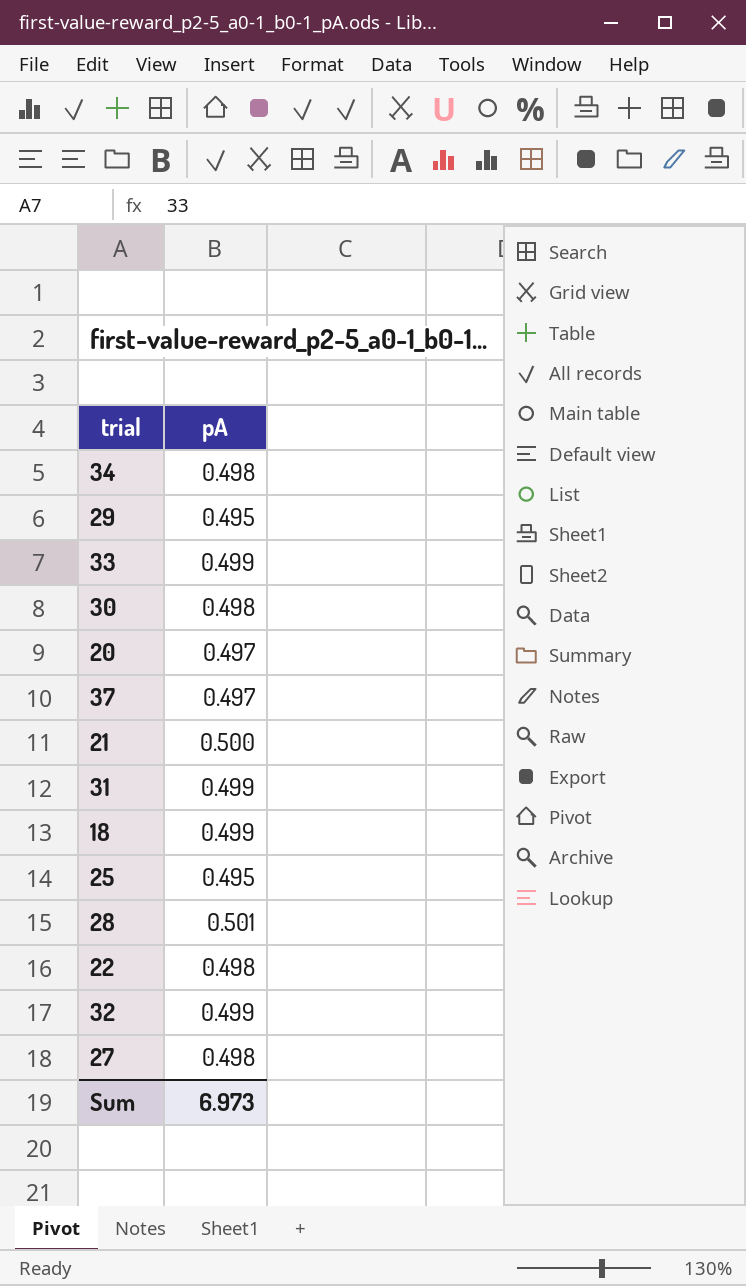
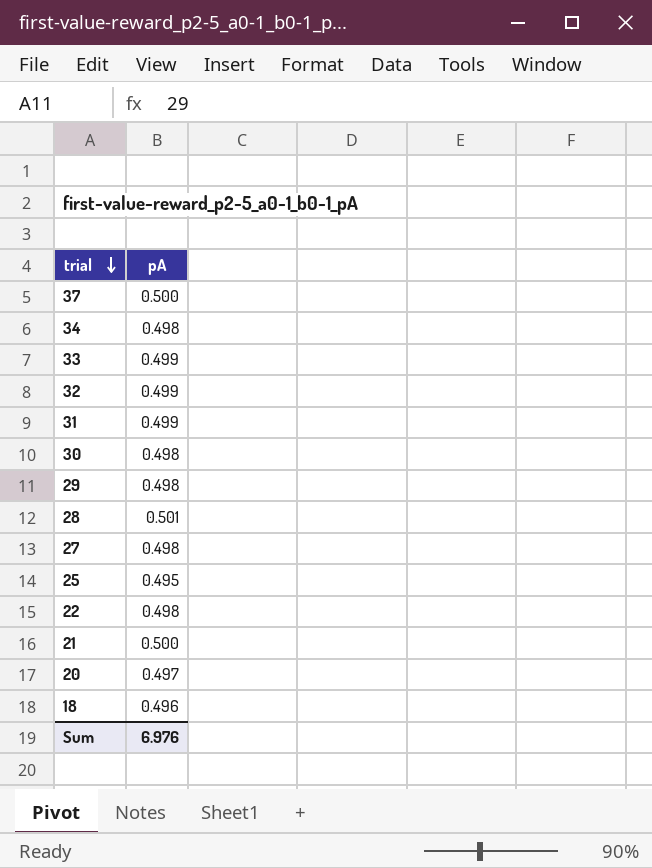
row order: none -> trial descending
37 | pA: 0.497 -> 0.500
29 | pA: 0.495 -> 0.498
18 | pA: 0.499 -> 0.496
Sum | pA: 6.973 -> 6.976

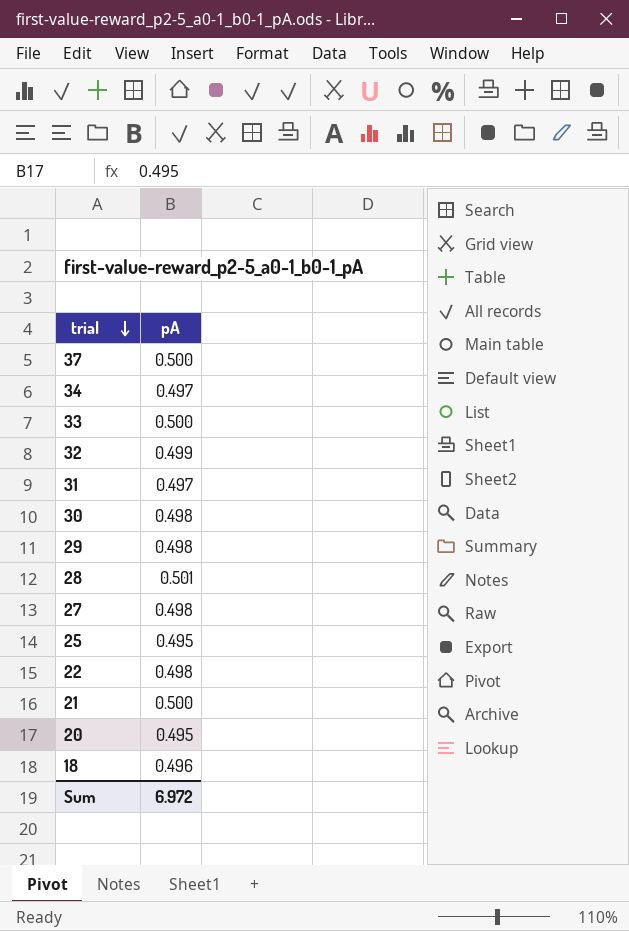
34 | pA: 0.498 -> 0.497
33 | pA: 0.499 -> 0.500
31 | pA: 0.499 -> 0.497
20 | pA: 0.497 -> 0.495
Sum | pA: 6.976 -> 6.972

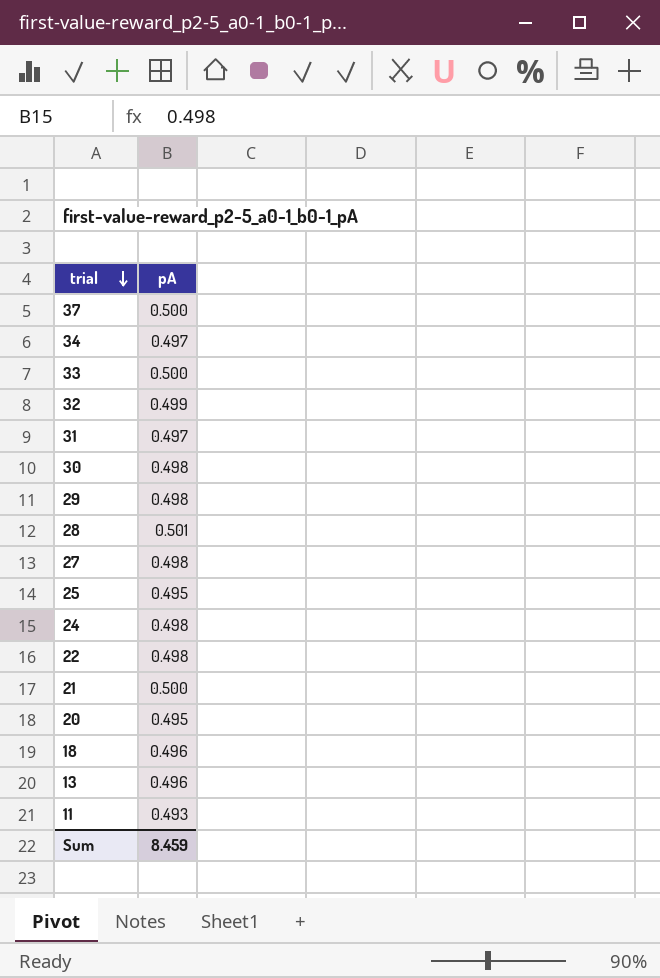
row 24: none -> 0.498
row 13: none -> 0.496
row 11: none -> 0.493
Sum | pA: 6.972 -> 8.459

